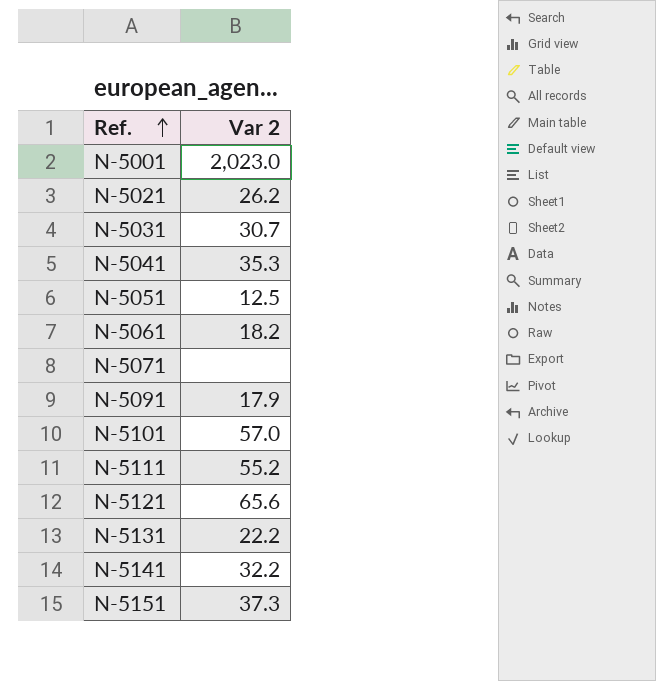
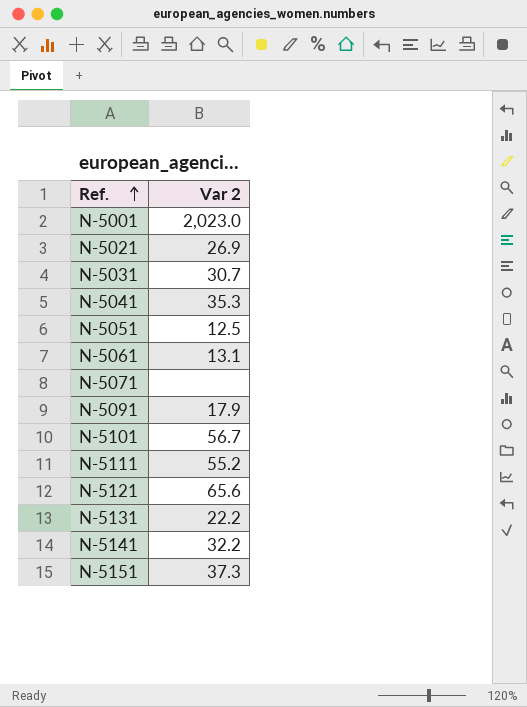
N-5021 | Var 2: 26.2 -> 26.9
N-5061 | Var 2: 18.2 -> 13.1
N-5101 | Var 2: 57.0 -> 56.7

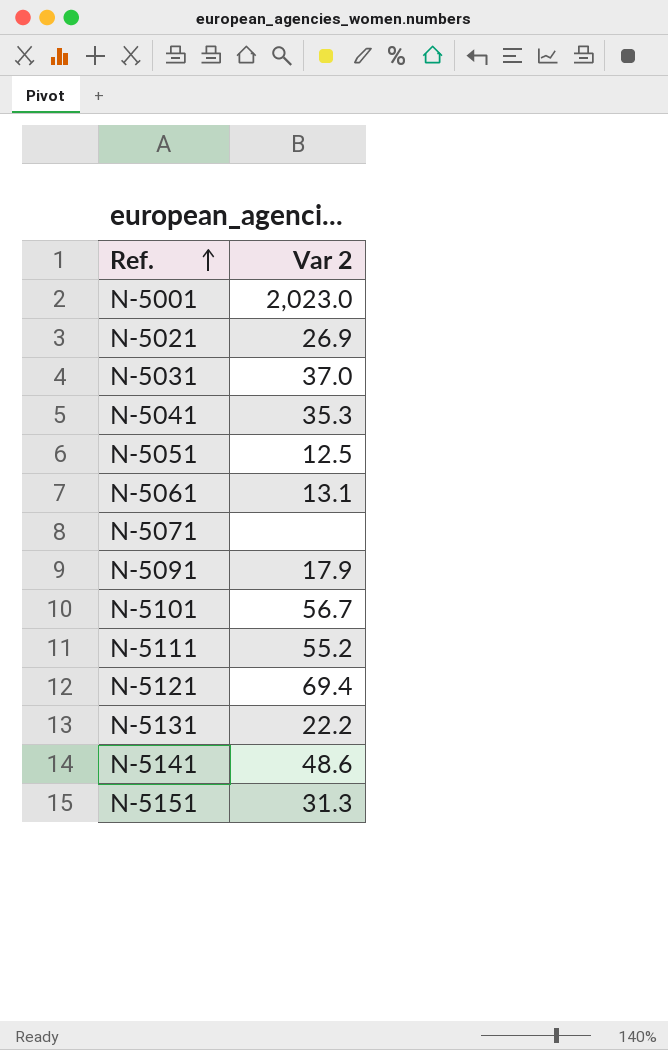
N-5031 | Var 2: 30.7 -> 37.0
N-5121 | Var 2: 65.6 -> 69.4
N-5141 | Var 2: 32.2 -> 48.6
N-5151 | Var 2: 37.3 -> 31.3

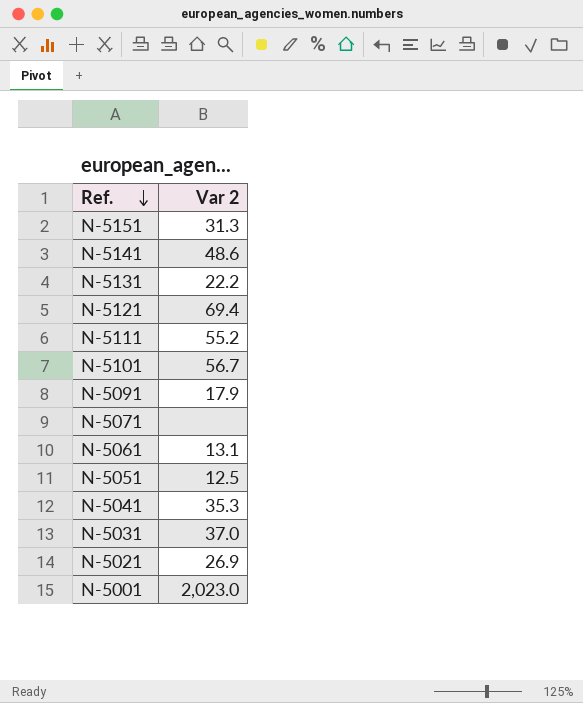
row order: Ref. ascending -> Ref. descending

